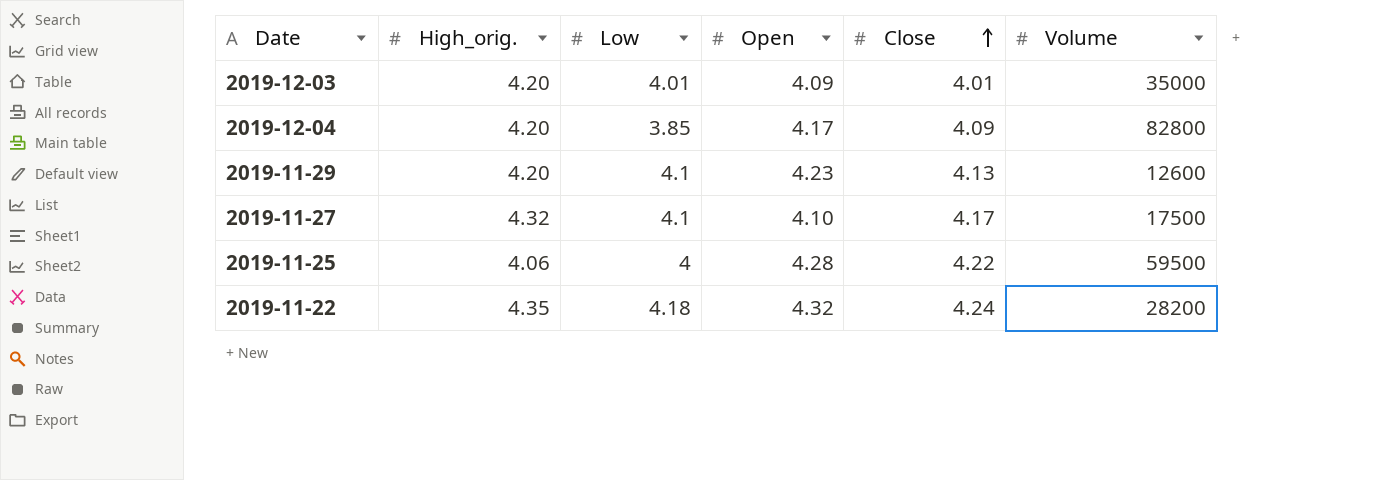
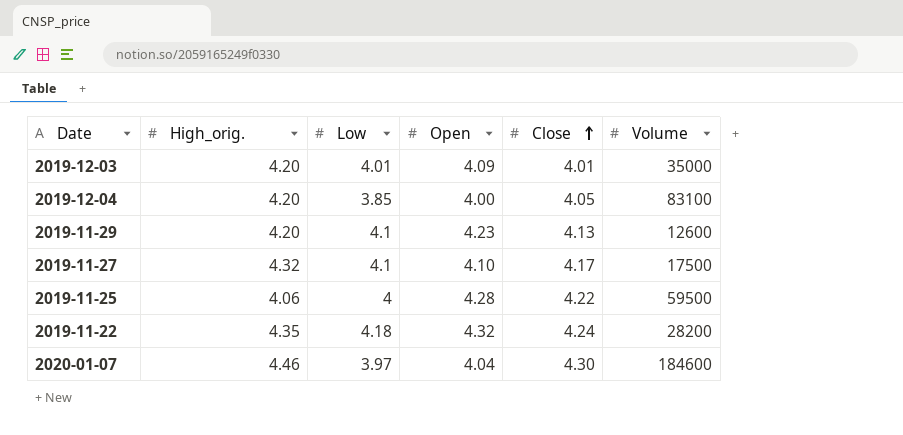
2019-12-04 | Open: 4.17 -> 4.00
2019-12-04 | Close: 4.09 -> 4.05
2019-12-04 | Volume: 82800 -> 83100
row 2020-01-07: none -> 4.46 | 3.97 | 4.04 | 4.30 | 184600

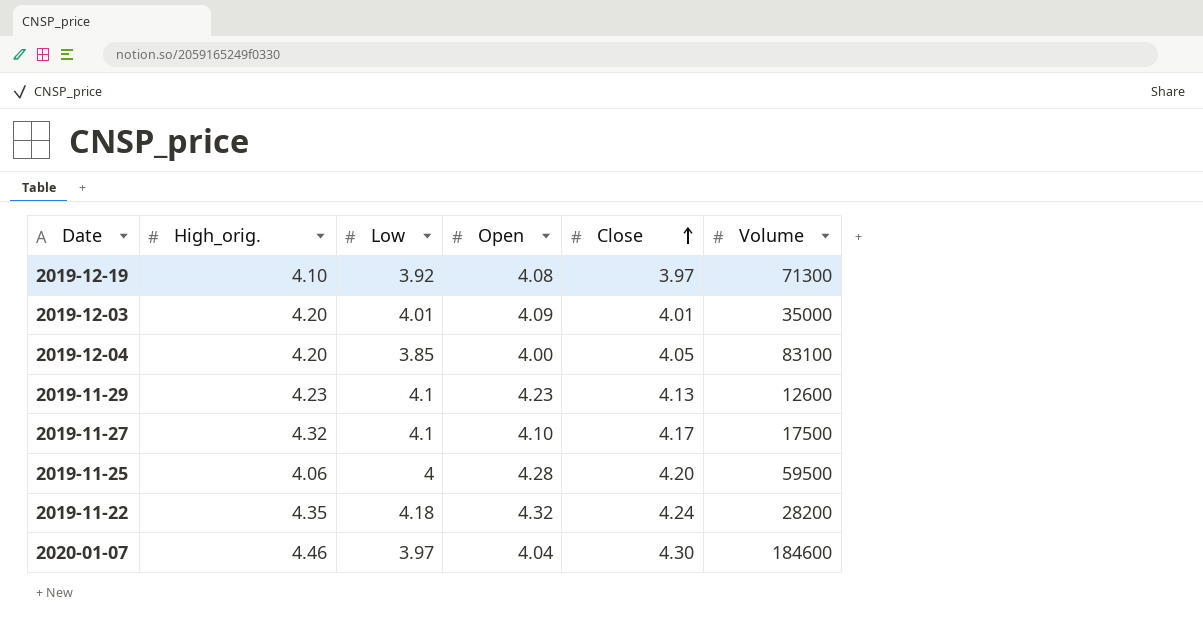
row 2019-12-19: none -> 4.10 | 3.92 | 4.08 | 3.97 | 71300
2019-11-29 | High_orig.: 4.20 -> 4.23
2019-11-25 | Close: 4.22 -> 4.20

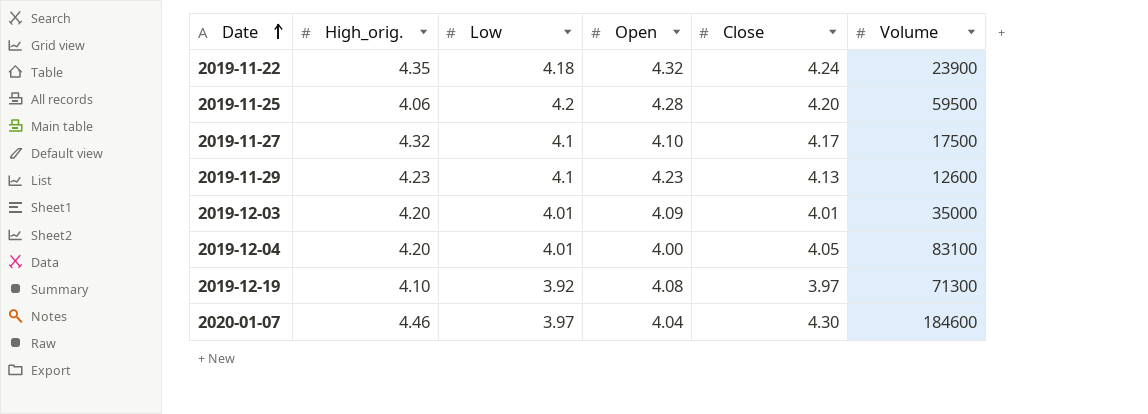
row order: Close ascending -> Date ascending
2019-11-22 | Volume: 28200 -> 23900
2019-11-25 | Low: 4 -> 4.2
2019-12-04 | Low: 3.85 -> 4.01

